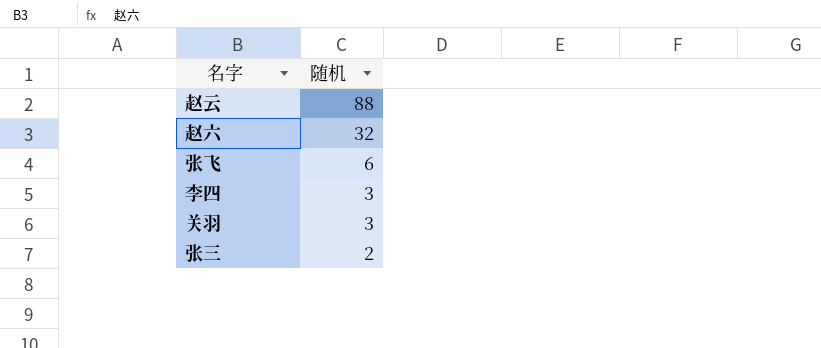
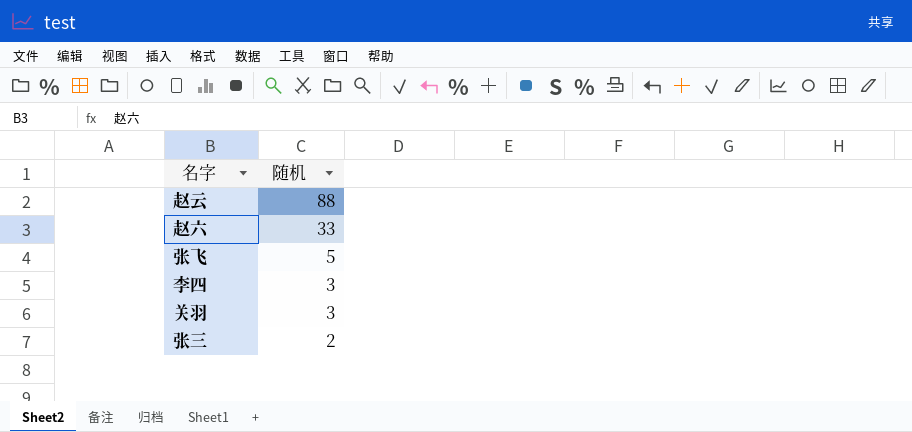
赵六 | 随机: 32 -> 33
张飞 | 随机: 6 -> 5

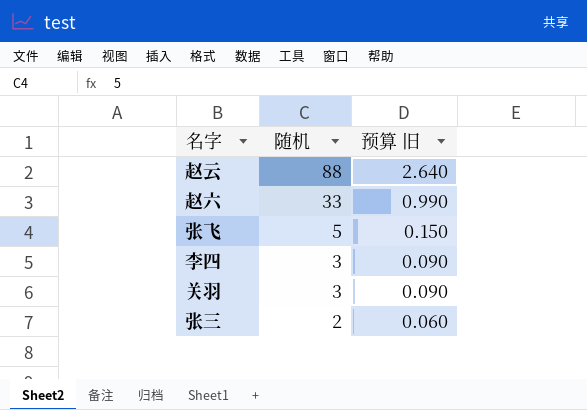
column 预算 旧 | formula: none -> [随机] * 0.03

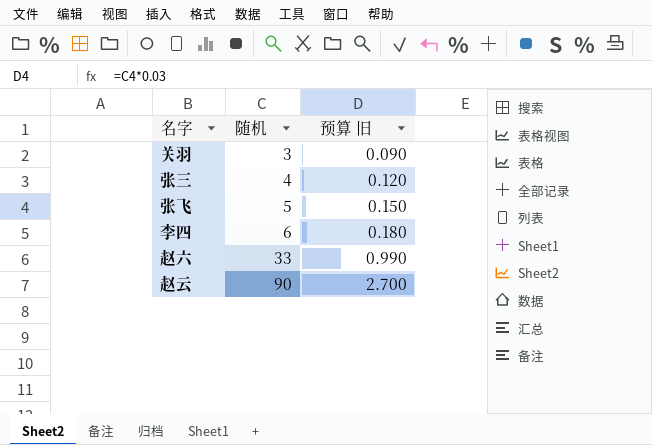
row order: 随机 descending -> 随机 ascending
张三 | 随机: 2 -> 4
张三 | 预算 旧: 0.060 -> 0.120
李四 | 随机: 3 -> 6
李四 | 预算 旧: 0.090 -> 0.180
赵云 | 随机: 88 -> 90
赵云 | 预算 旧: 2.640 -> 2.700

